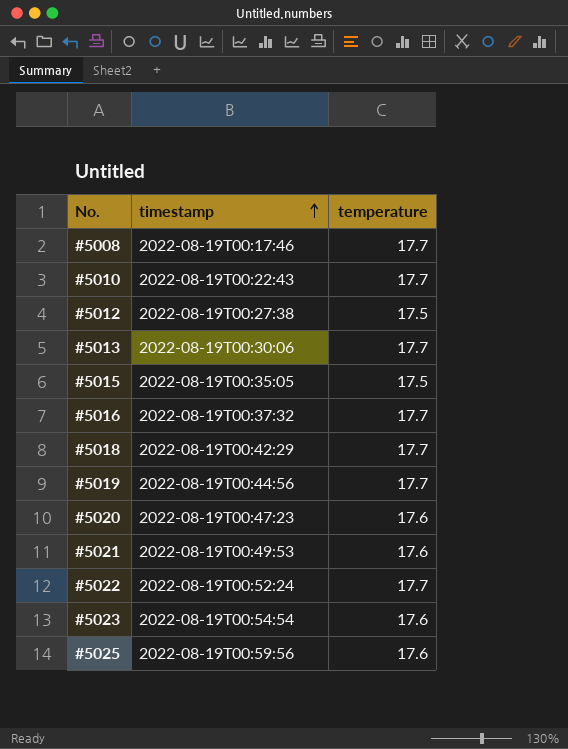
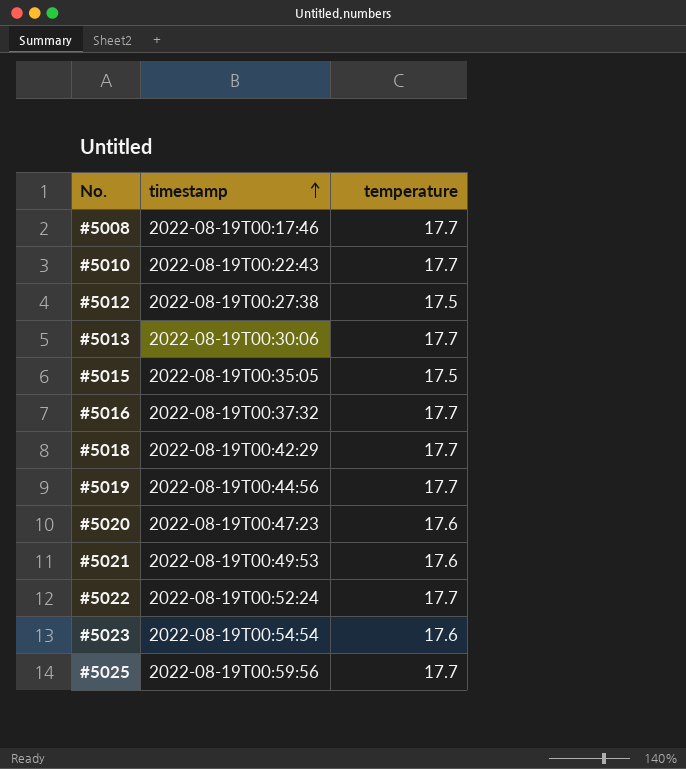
#5025 | temperature: 17.6 -> 17.7

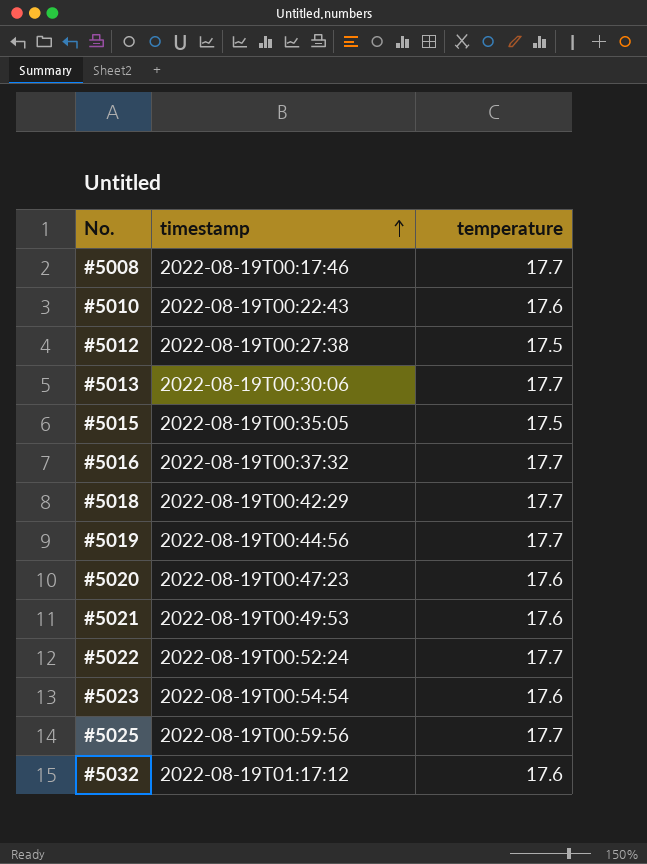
#5010 | temperature: 17.7 -> 17.6
row #5032: none -> 2022-08-19T01:17:12 | 17.6

